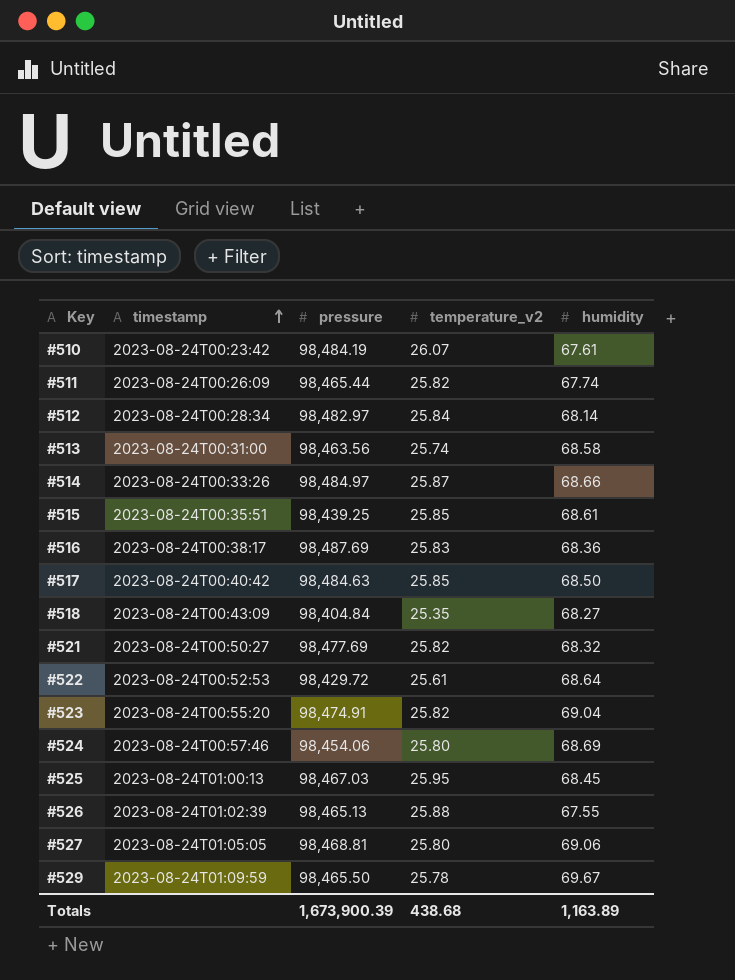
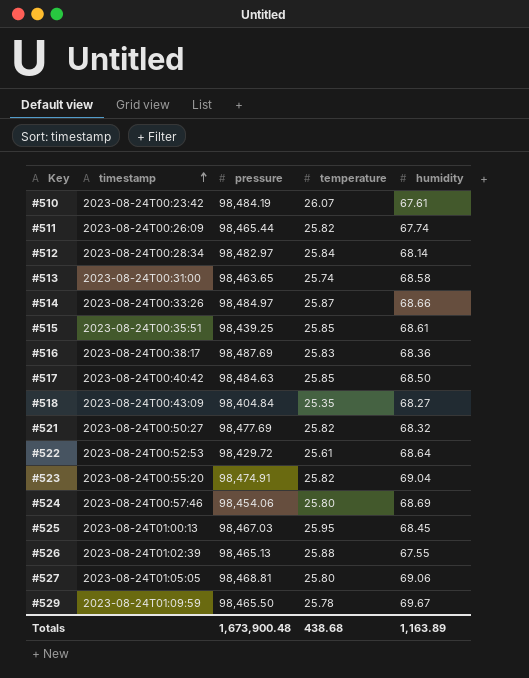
column name: temperature_v2 -> temperature
#513 | pressure: 98,463.56 -> 98,463.65
Totals | pressure: 1,673,900.39 -> 1,673,900.48

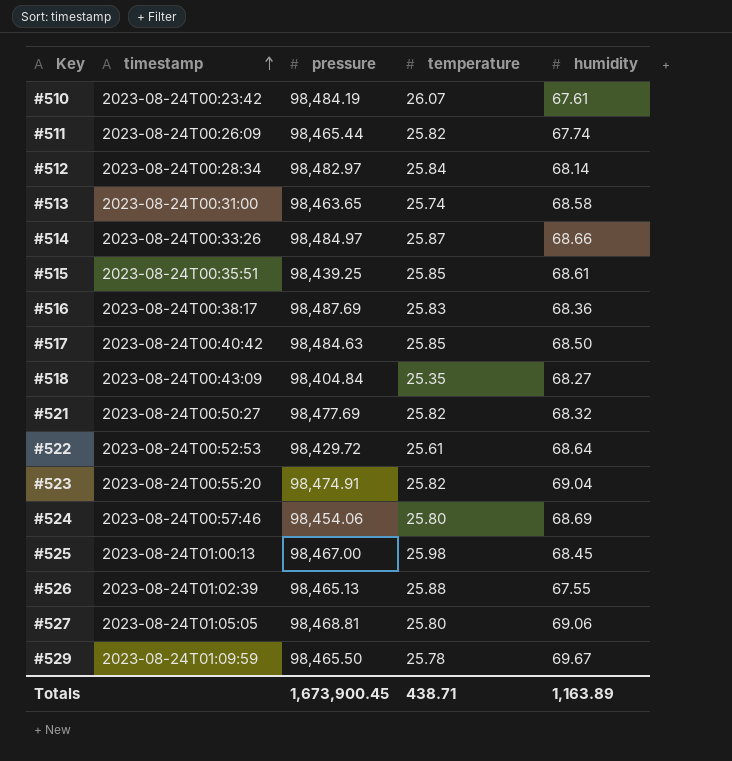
#525 | pressure: 98,467.03 -> 98,467.00
#525 | temperature: 25.95 -> 25.98
Totals | pressure: 1,673,900.48 -> 1,673,900.45
Totals | temperature: 438.68 -> 438.71

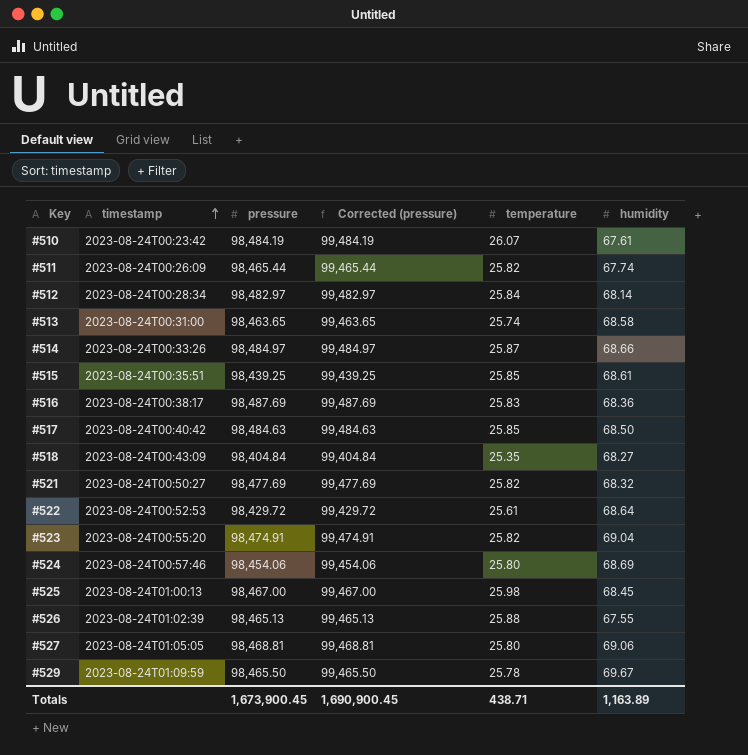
column Corrected (pressure) | formula: none -> [pressure] + 1000

